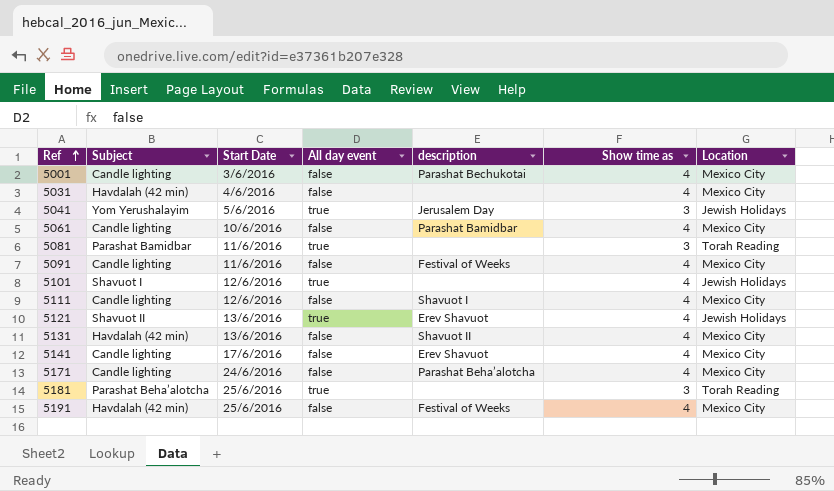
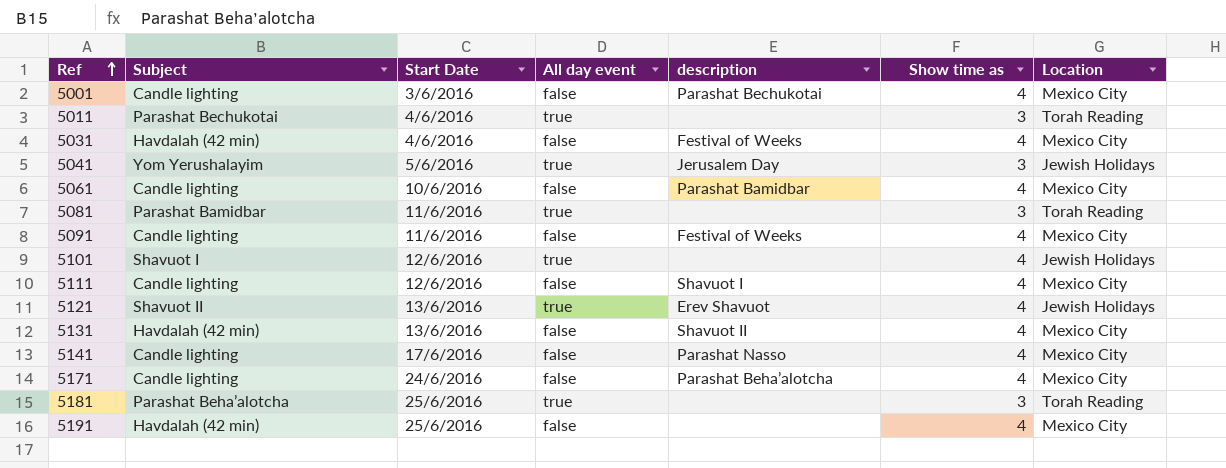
row 5011: none -> Parashat Bechukotai | 4/6/2016 | true | none | 3 | Torah Reading
5031 | description: none -> Festival of Weeks
5141 | description: Erev Shavuot -> Parashat Nasso
5191 | description: Festival of Weeks -> none

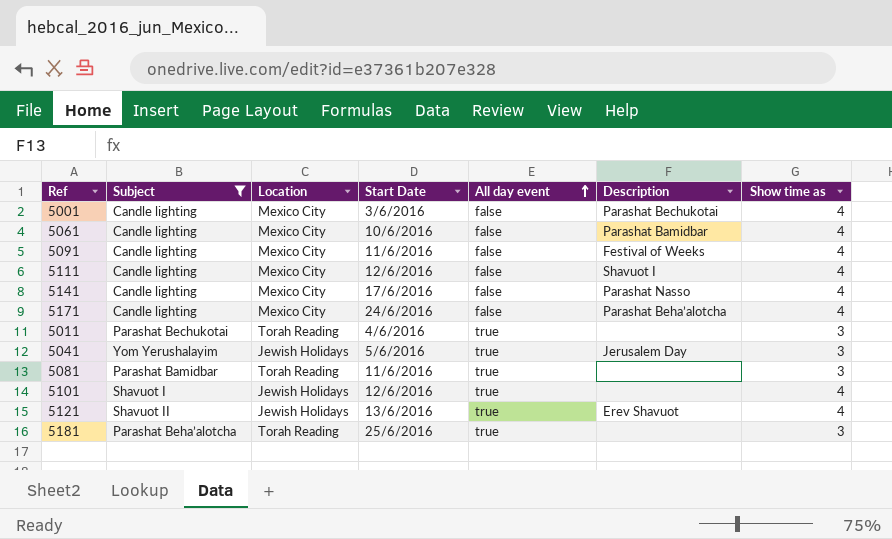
filter: none -> Subject != Havdalah (42 min)
row order: Ref ascending -> All day event ascending
column Location | position: 7 -> 3
column name: description -> Description

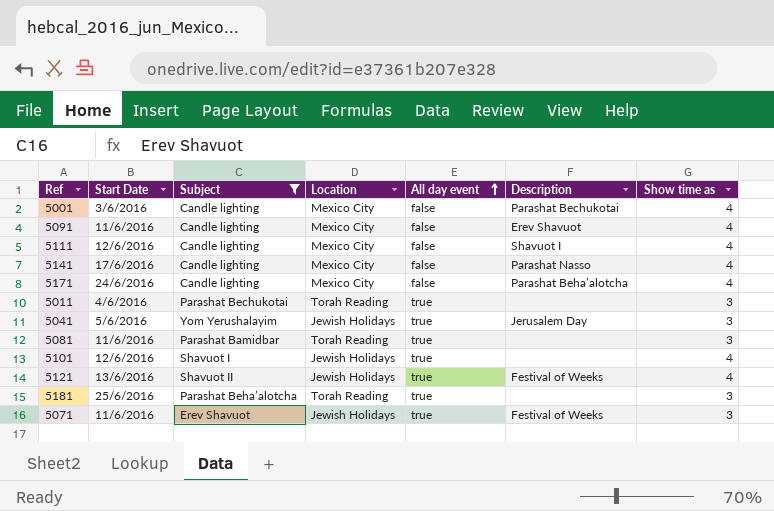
column Start Date | position: 4 -> 2
row 5061: Candle lighting | Mexico City | 10/6/2016 | false | Parashat Bamidbar | 4 -> none
5091 | Description: Festival of Weeks -> Erev Shavuot
5121 | Description: Erev Shavuot -> Festival of Weeks
row 5071: none -> 11/6/2016 | Erev Shavuot | Jewish Holidays | true | Festival of Weeks | 3

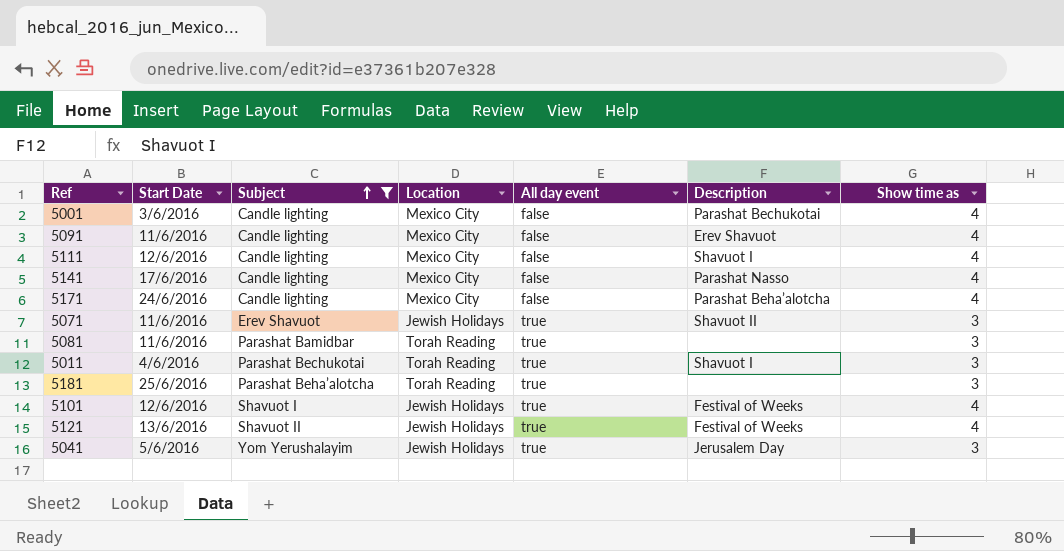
row order: All day event ascending -> Subject ascending
5071 | Description: Festival of Weeks -> Shavuot II
5011 | Description: none -> Shavuot I
5101 | Description: none -> Festival of Weeks

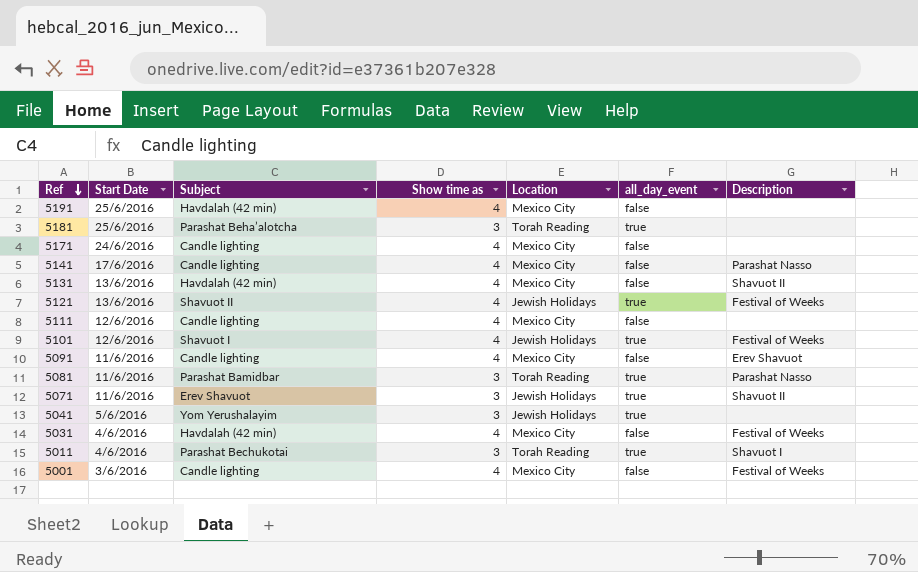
filter: Subject != Havdalah (42 min) -> none
row order: Subject ascending -> Ref descending
column Show time as | position: 7 -> 4
column name: All day event -> all_day_event
5171 | Description: Parashat Beha’alotcha -> none
5111 | Description: Shavuot I -> none
5081 | Description: none -> Parashat Nasso
5041 | Description: Jerusalem Day -> none
5001 | Description: Parashat Bechukotai -> Festival of Weeks

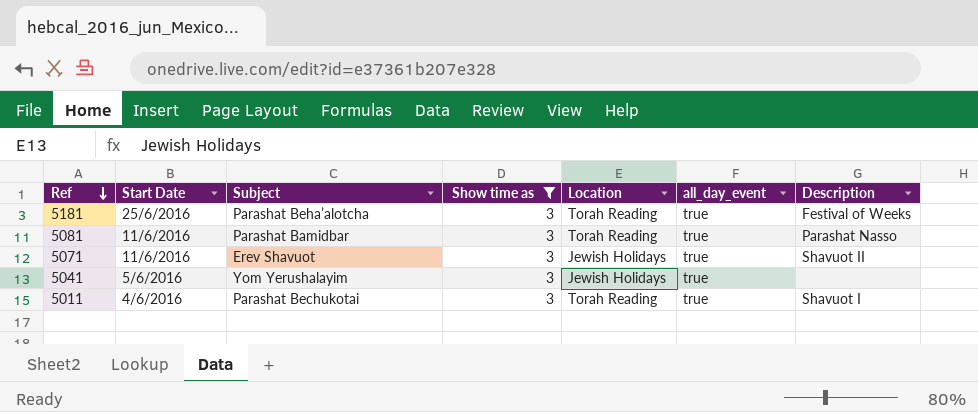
filter: none -> Show time as = 3
5181 | Description: none -> Festival of Weeks

